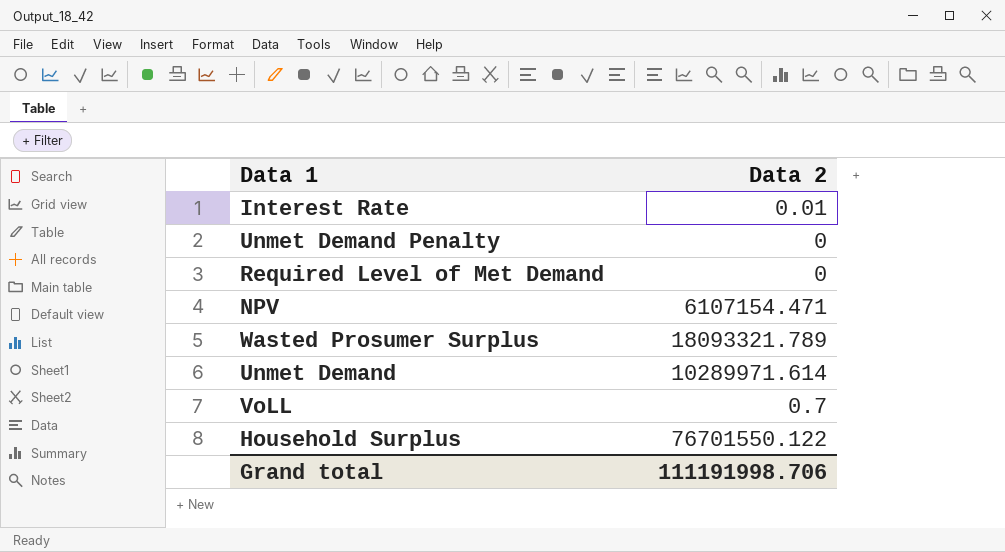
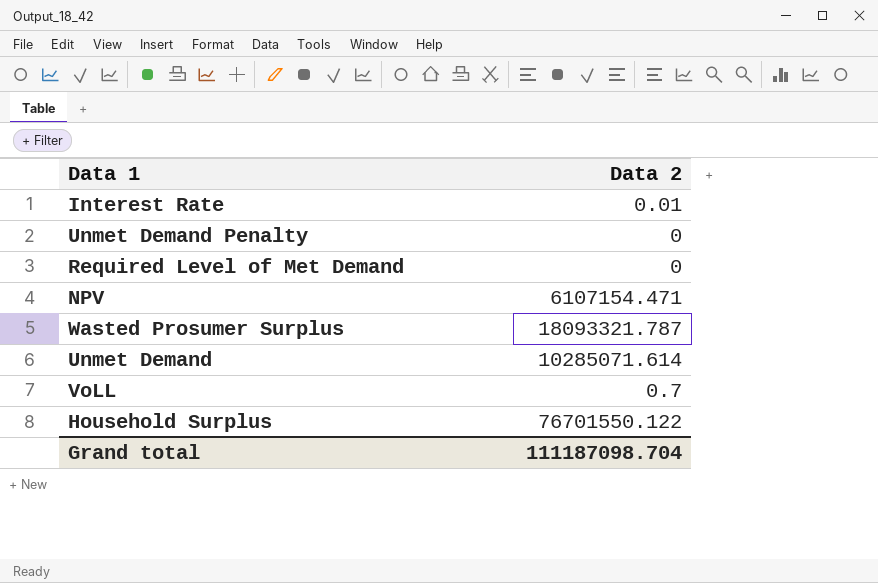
Wasted Prosumer Surplus | Data 2: 18093321.789 -> 18093321.787
Unmet Demand | Data 2: 10289971.614 -> 10285071.614
Grand total | Data 2: 111191998.706 -> 111187098.704

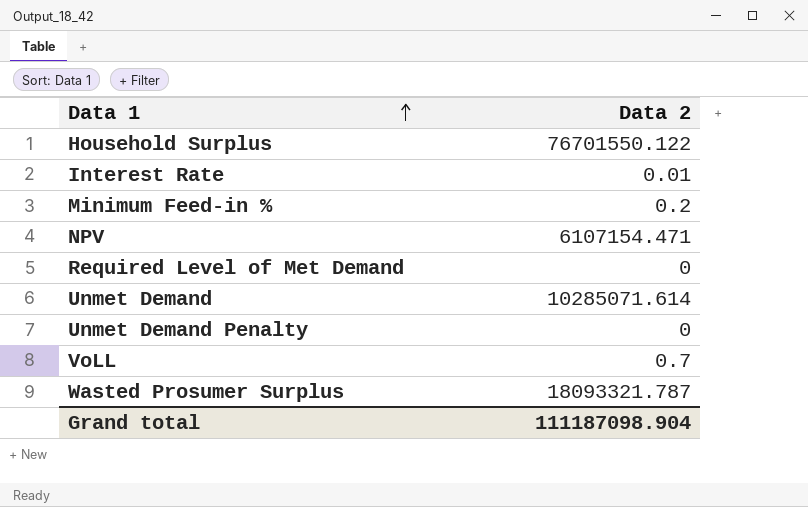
row order: none -> Data 1 ascending
row Minimum Feed-in %: none -> 0.2
Grand total | Data 2: 111187098.704 -> 111187098.904

